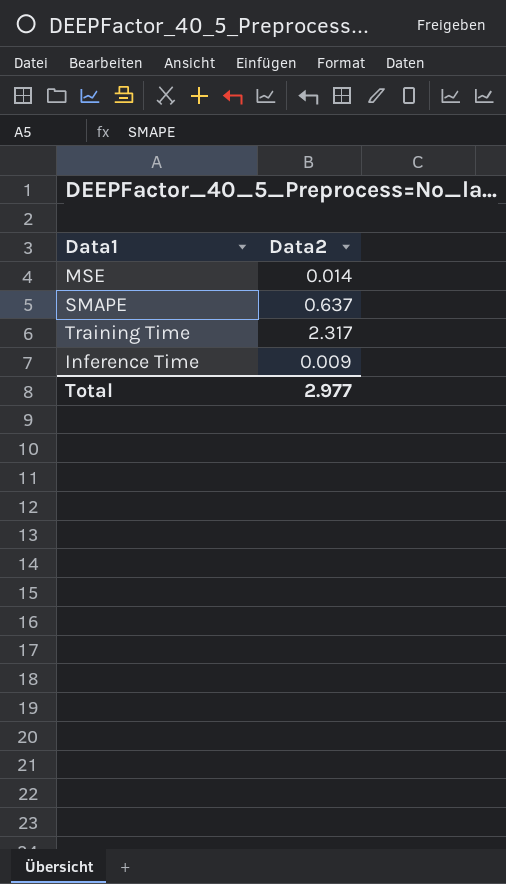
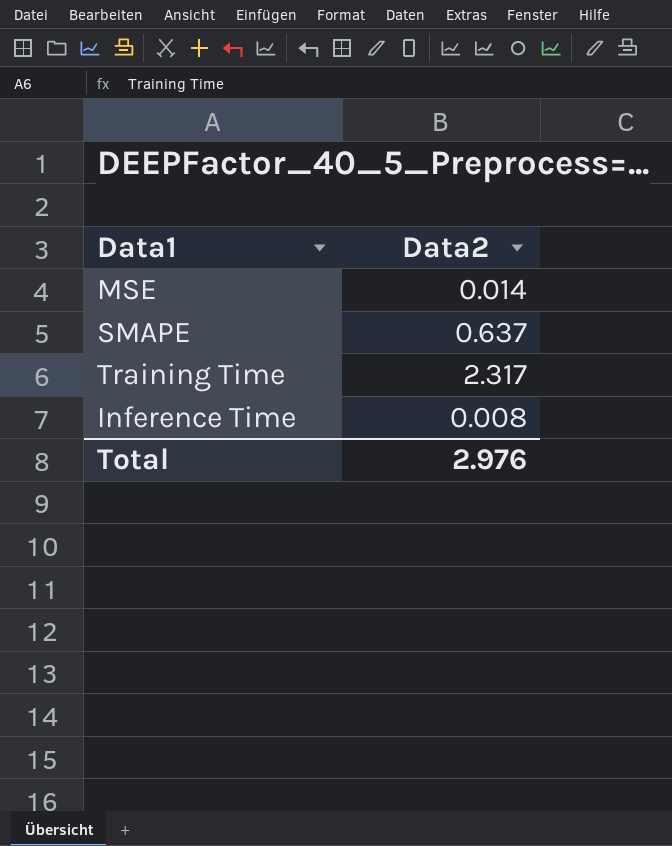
Inference Time | Data2: 0.009 -> 0.008
Total | Data2: 2.977 -> 2.976

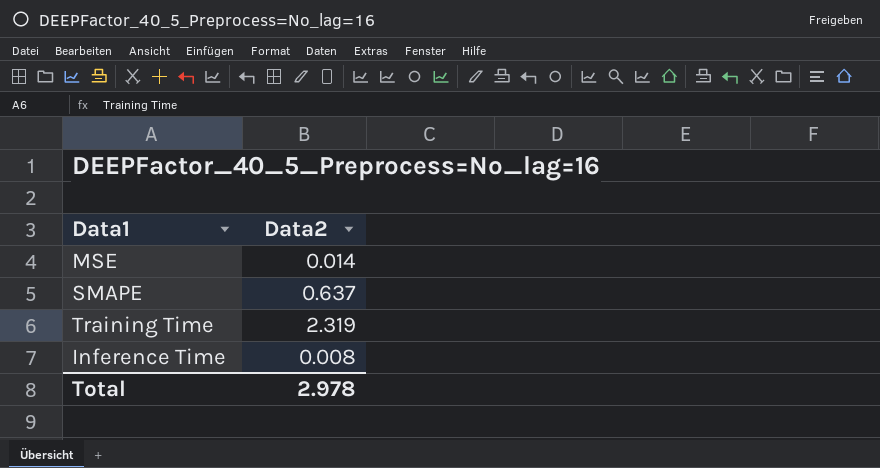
Training Time | Data2: 2.317 -> 2.319
Total | Data2: 2.976 -> 2.978

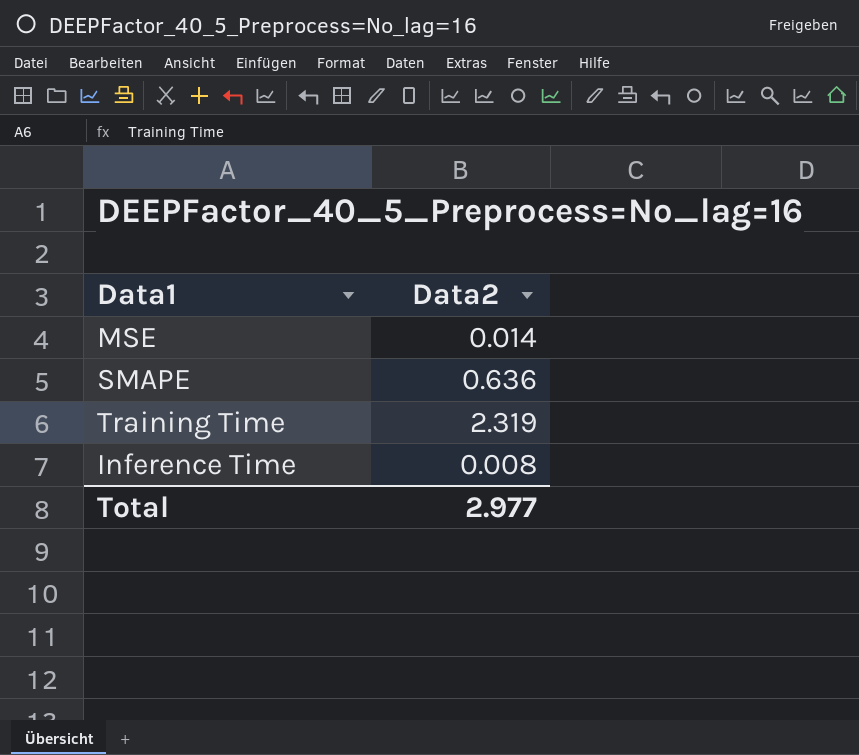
SMAPE | Data2: 0.637 -> 0.636
Total | Data2: 2.978 -> 2.977

